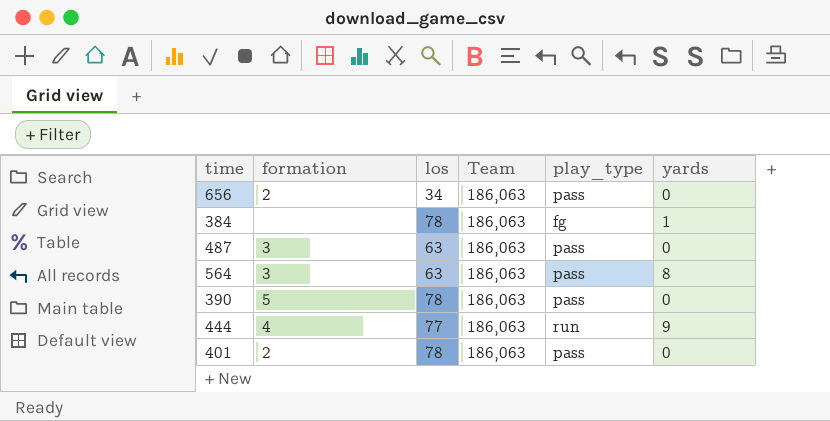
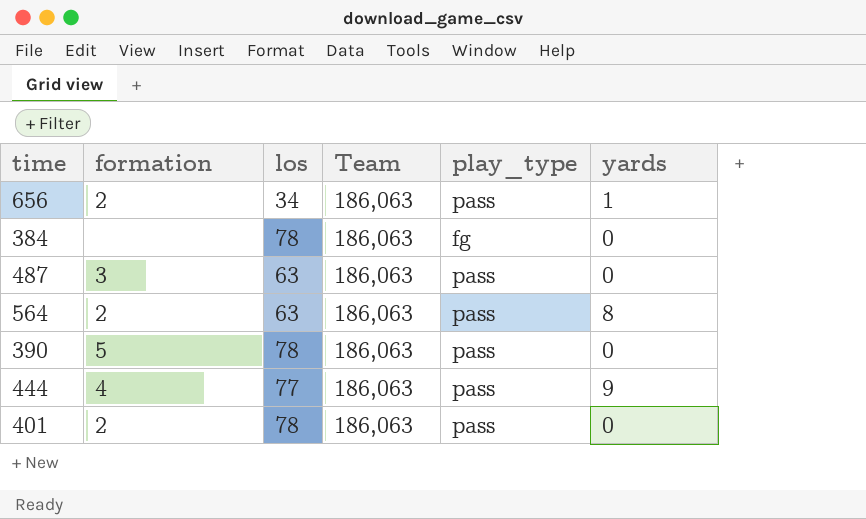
656 | yards: 0 -> 1
384 | yards: 1 -> 0
564 | formation: 3 -> 2
444 | play_type: run -> pass

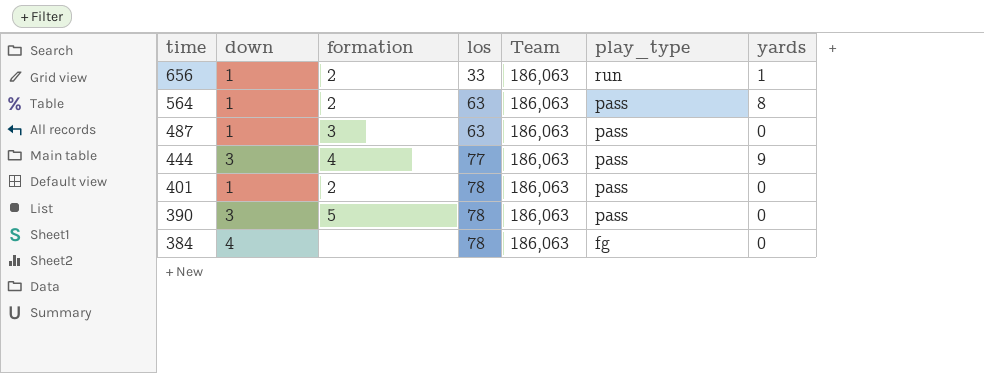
row order: none -> time descending
column down | position: none -> 2
656 | los: 34 -> 33
656 | play_type: pass -> run

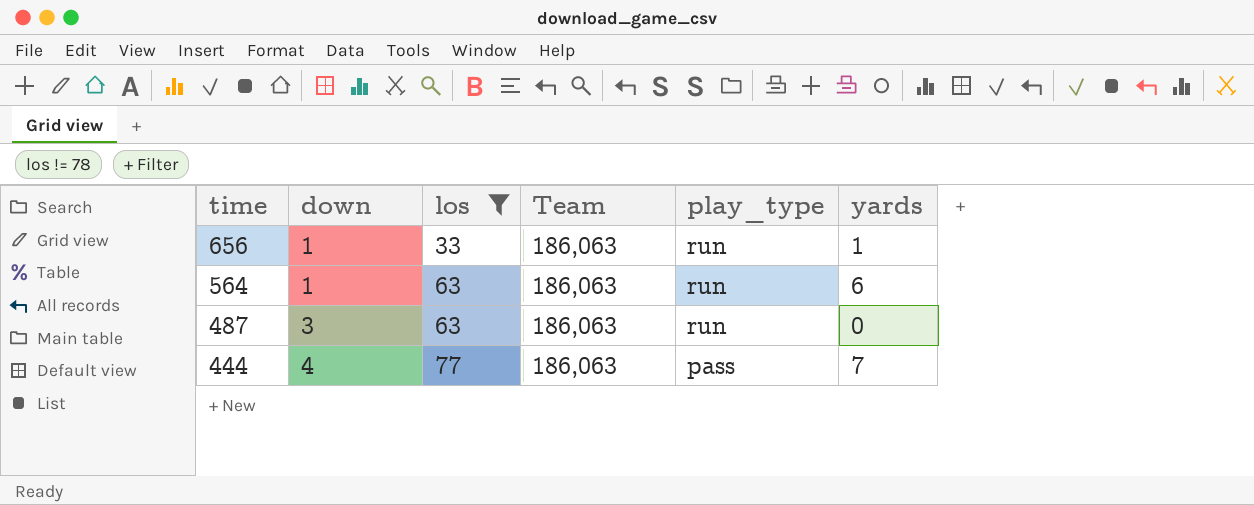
filter: none -> los != 78
column formation | position: 3 -> none
564 | play_type: pass -> run
564 | yards: 8 -> 6
487 | down: 1 -> 3
487 | play_type: pass -> run
444 | down: 3 -> 4
444 | yards: 9 -> 7

